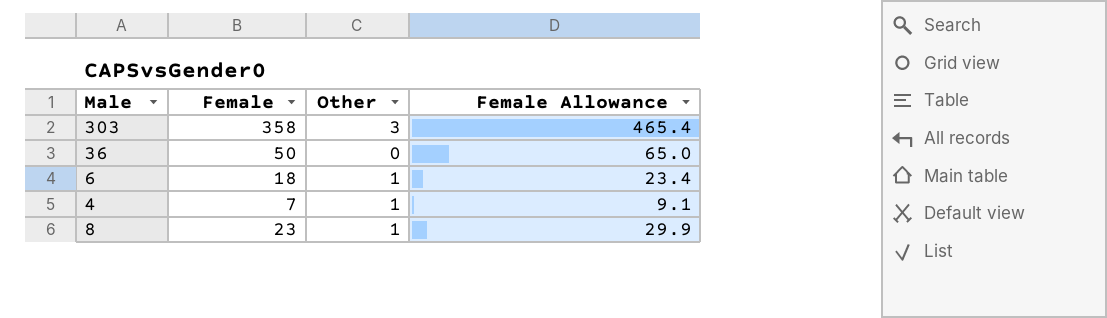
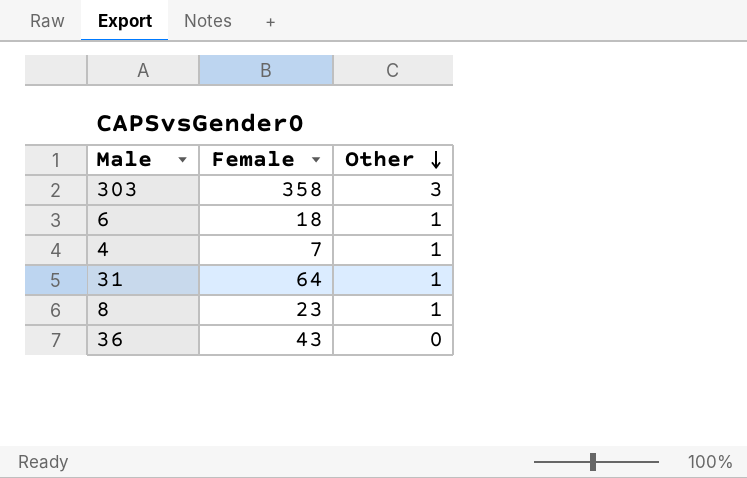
row order: none -> Other descending
column Female Allowance | formula: [Female] * 1.3 -> none
row 31: none -> 64 | 1
36 | Female: 50 -> 43

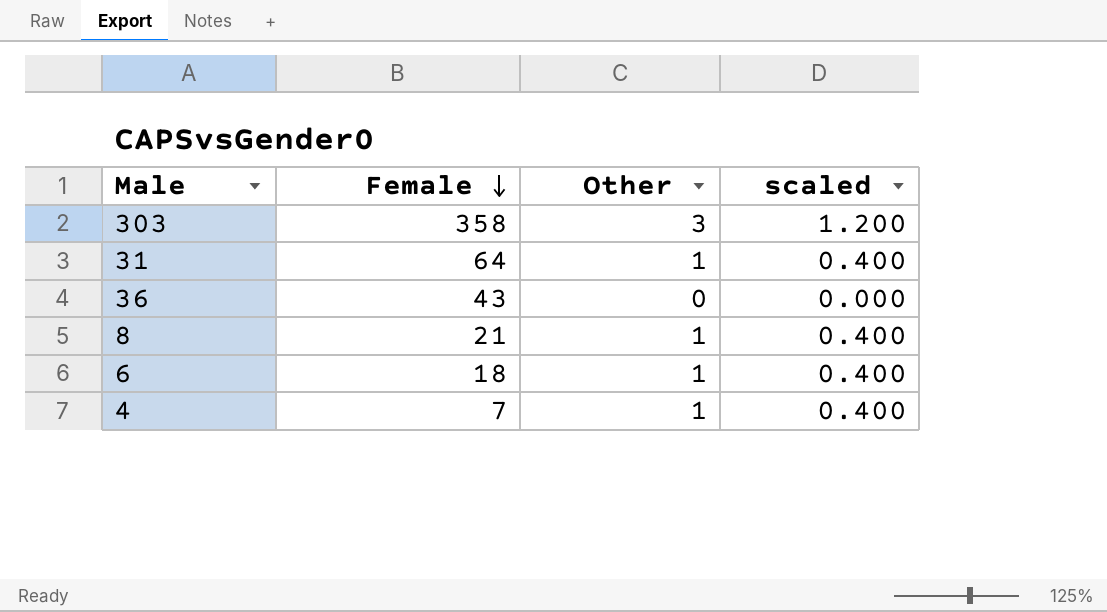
row order: Other descending -> Female descending
column scaled | formula: none -> [Other] * 0.4
8 | Female: 23 -> 21

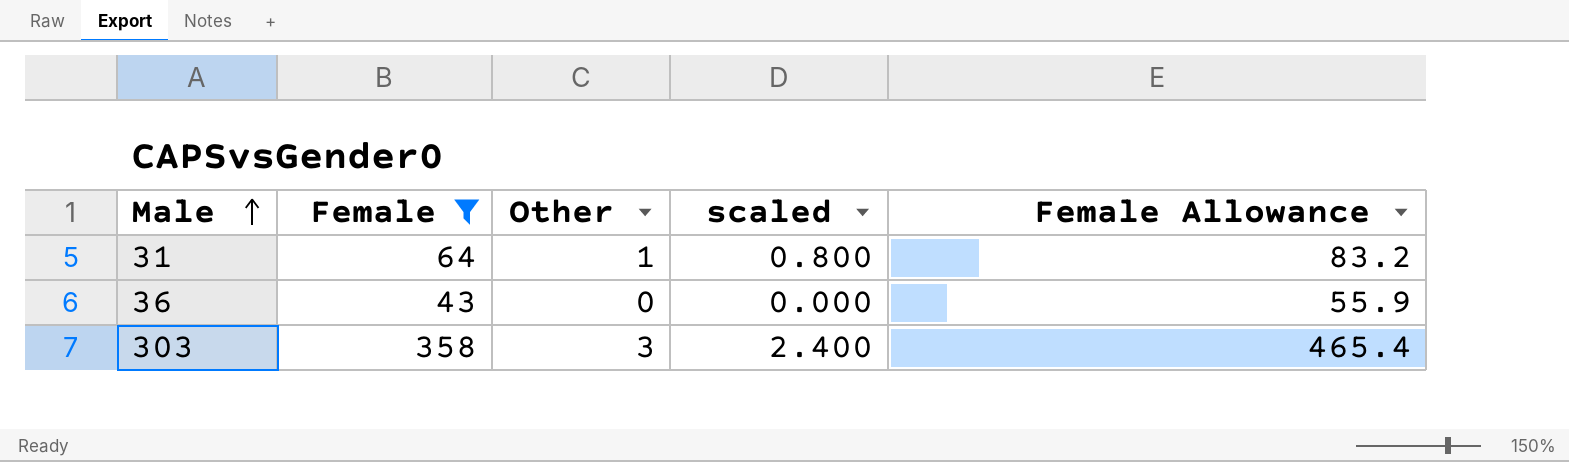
filter: none -> Female >= 43
row order: Female descending -> Male ascending
column scaled | formula: [Other] * 0.4 -> [Other] * 0.8
column Female Allowance | formula: none -> [Female] * 1.3

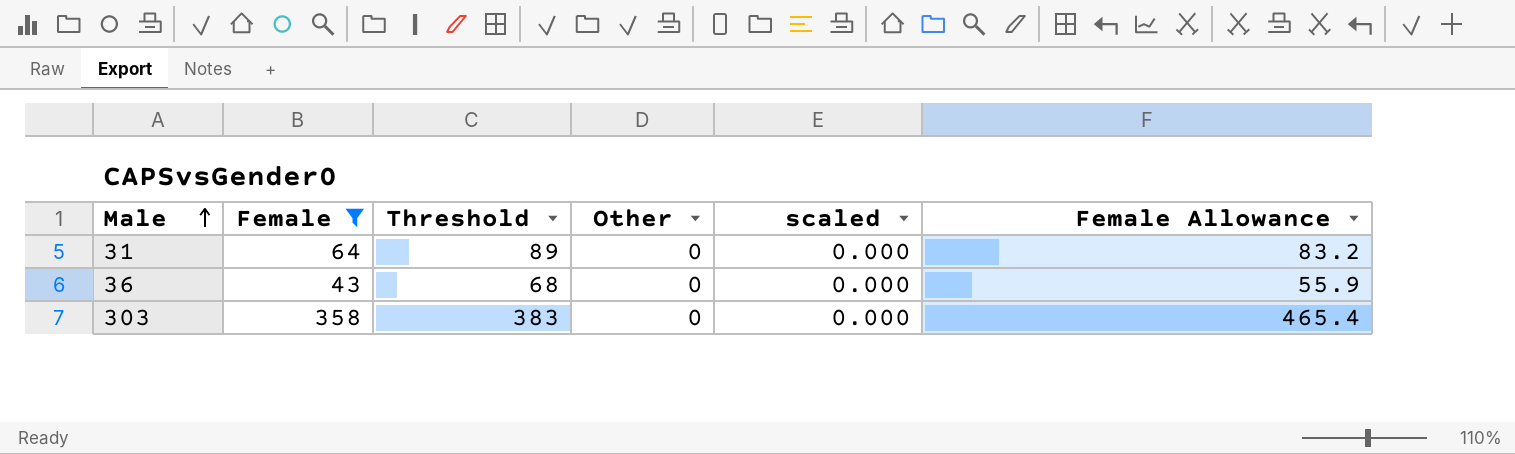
column Threshold | formula: none -> [Female] + 25
31 | Other: 1 -> 0
31 | scaled: 0.800 -> 0.000
303 | Other: 3 -> 0
303 | scaled: 2.400 -> 0.000

